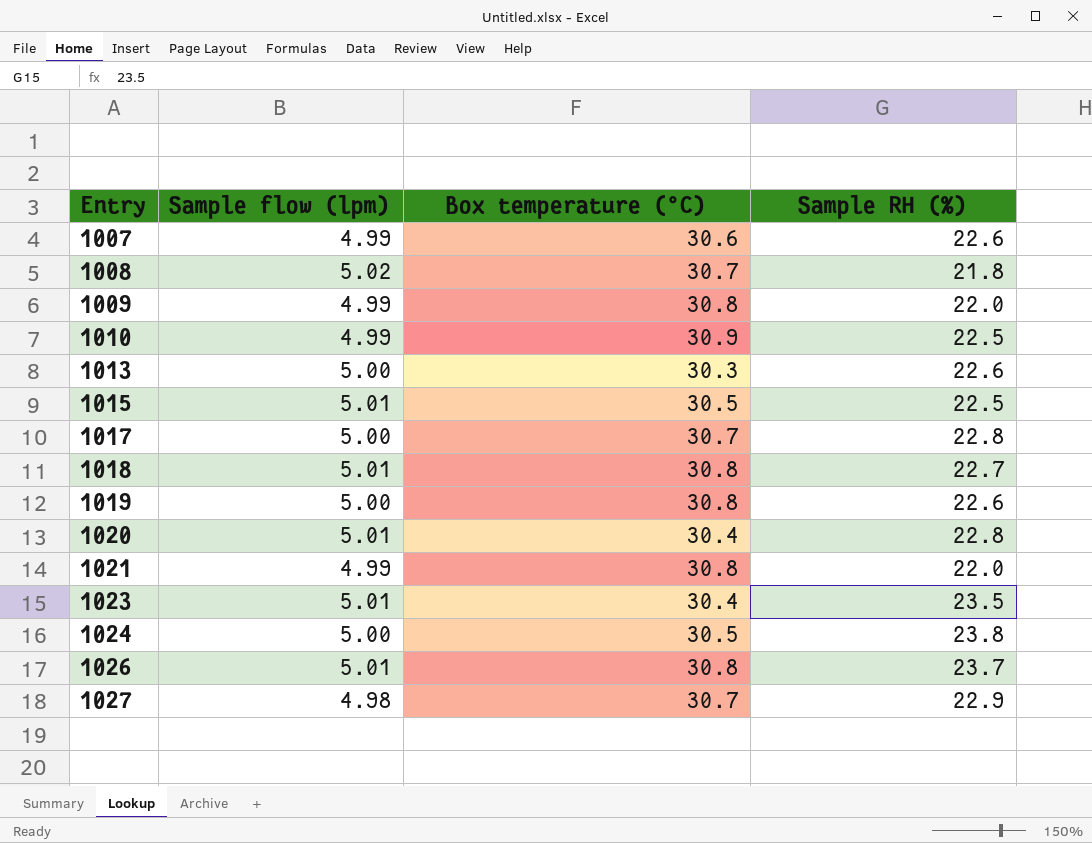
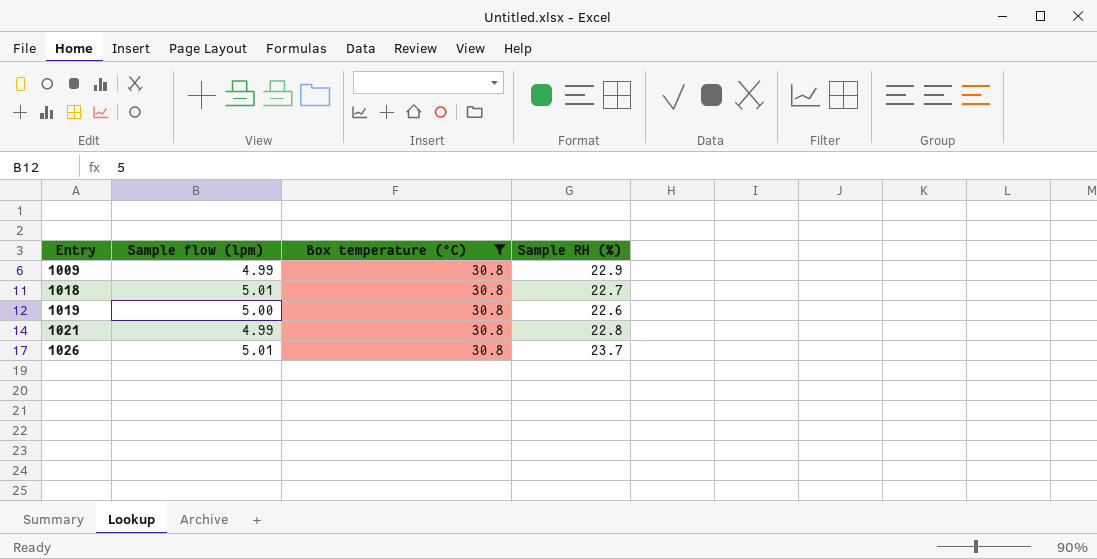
filter: none -> Box temperature (°C) = 30.8
1009 | Sample RH (%): 22.0 -> 22.9
1021 | Sample RH (%): 22.0 -> 22.8

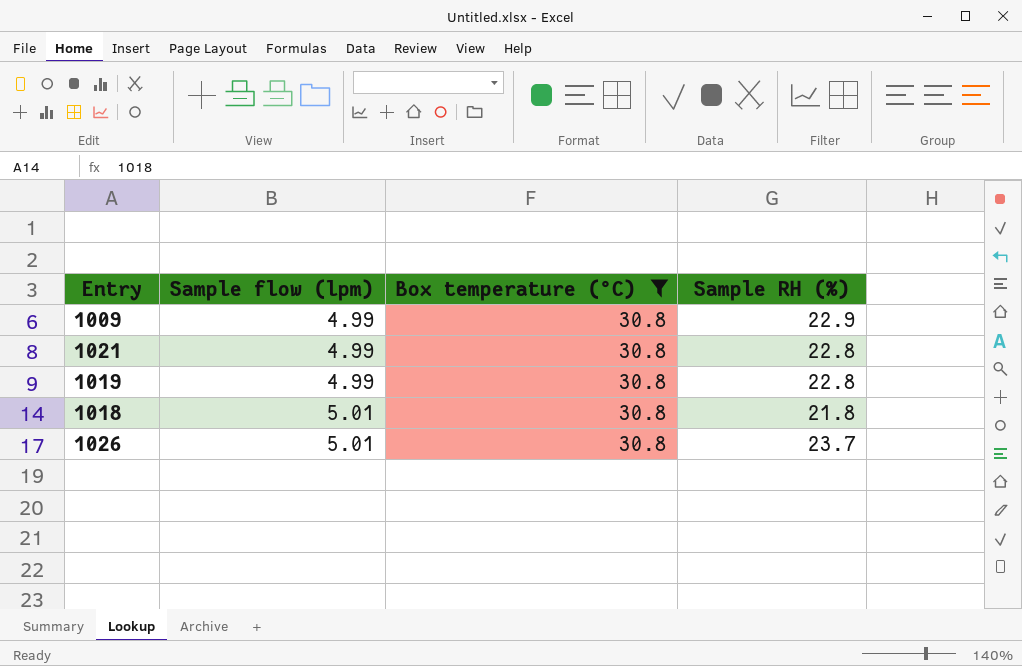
row order: Entry ascending -> Sample flow (lpm) ascending
1019 | Sample flow (lpm): 5.00 -> 4.99
1019 | Sample RH (%): 22.6 -> 22.8
1018 | Sample RH (%): 22.7 -> 21.8

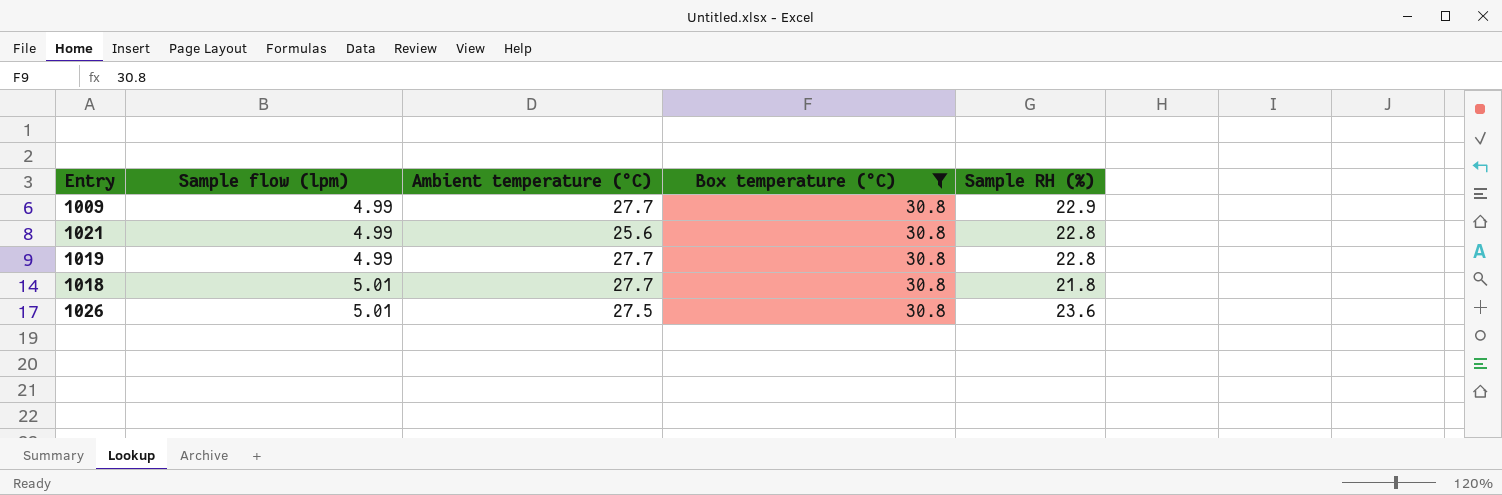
column Ambient temperature (°C) | position: none -> 3
1026 | Sample RH (%): 23.7 -> 23.6

